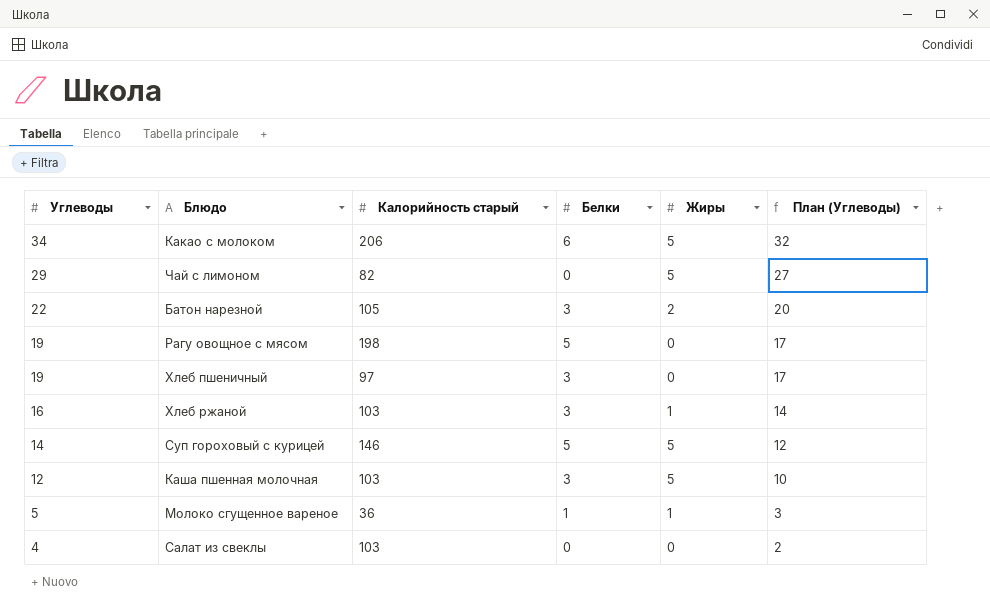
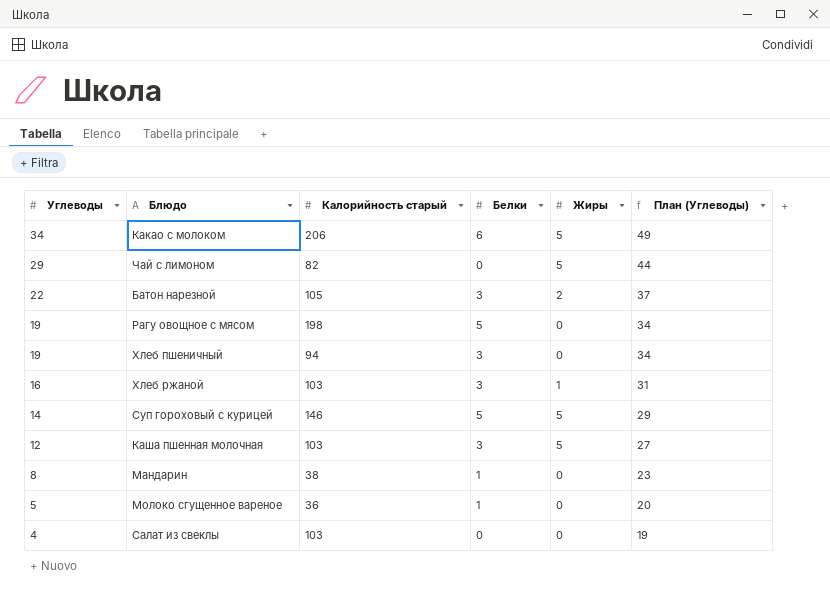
column План (Углеводы) | formula: [Углеводы] - 2 -> [Углеводы] + 15
Хлеб пшеничный | Калорийность старый: 97 -> 94
row Мандарин: none -> 8 | 38 | 1 | 0 | 23
Молоко сгущенное вареное | Жиры: 1 -> 0

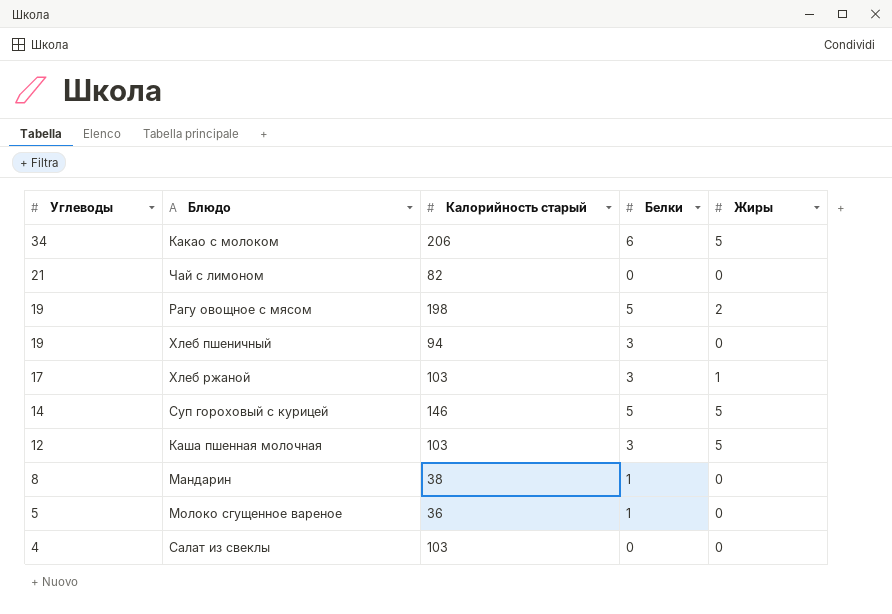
column План (Углеводы) | formula: [Углеводы] + 15 -> none
row Батон нарезной: 22 | 105 | 3 | 2 | 37 -> none
Чай с лимоном | Углеводы: 29 -> 21
Чай с лимоном | Жиры: 5 -> 0
Рагу овощное с мясом | Жиры: 0 -> 2
Хлеб ржаной | Углеводы: 16 -> 17

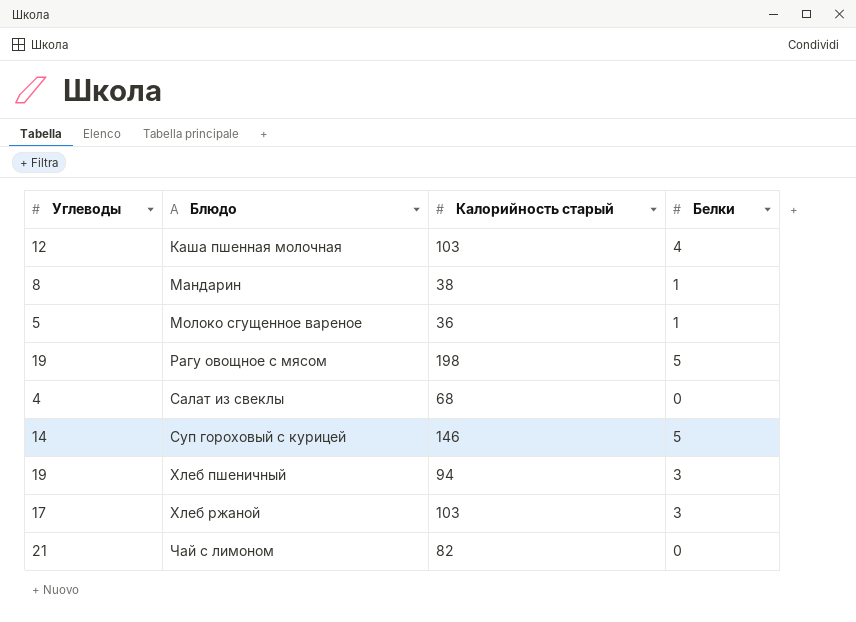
row order: Углеводы descending -> Блюдо ascending
column Жиры | position: 5 -> none
row Какао с молоком: 34 | 206 | 6 | 5 -> none
Каша пшенная молочная | Белки: 3 -> 4
Салат из свеклы | Калорийность старый: 103 -> 68

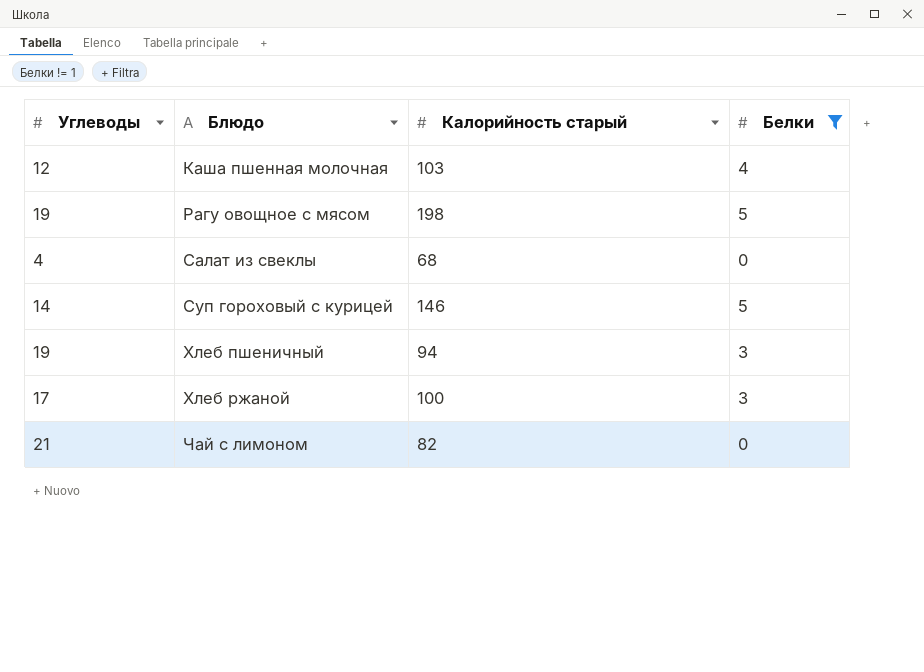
filter: none -> Белки != 1
Хлеб ржаной | Калорийность старый: 103 -> 100

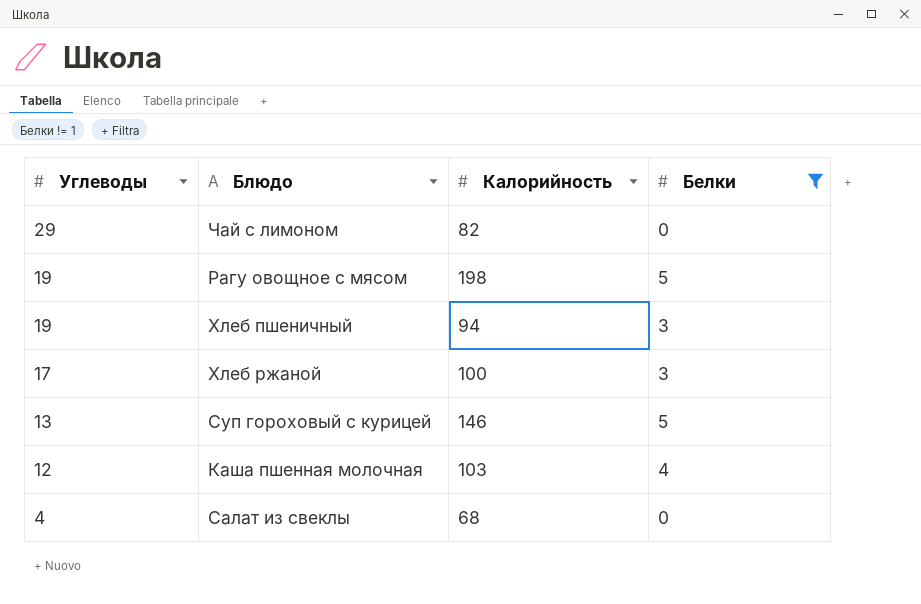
row order: Блюдо ascending -> Углеводы descending
column name: Калорийность старый -> Калорийность
Чай с лимоном | Углеводы: 21 -> 29
Суп гороховый с курицей | Углеводы: 14 -> 13

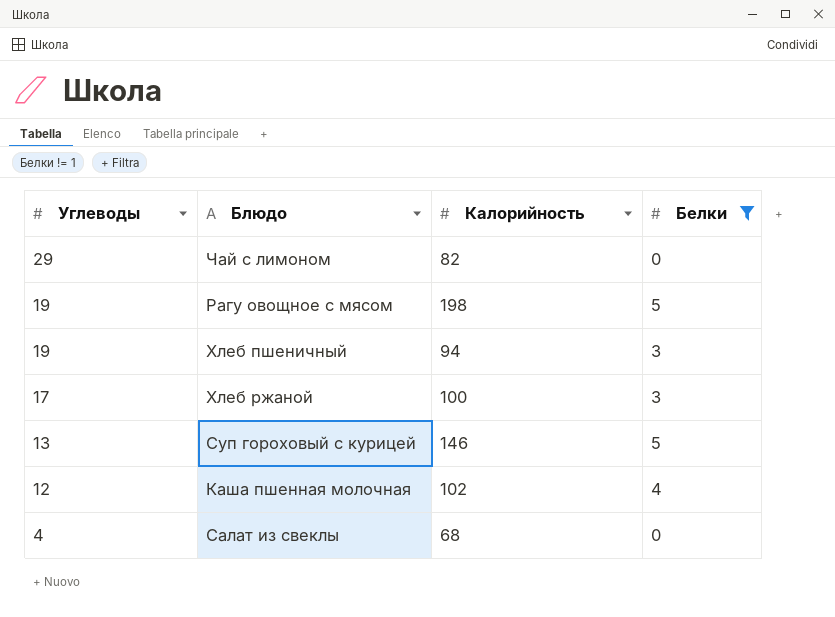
Каша пшенная молочная | Калорийность: 103 -> 102

